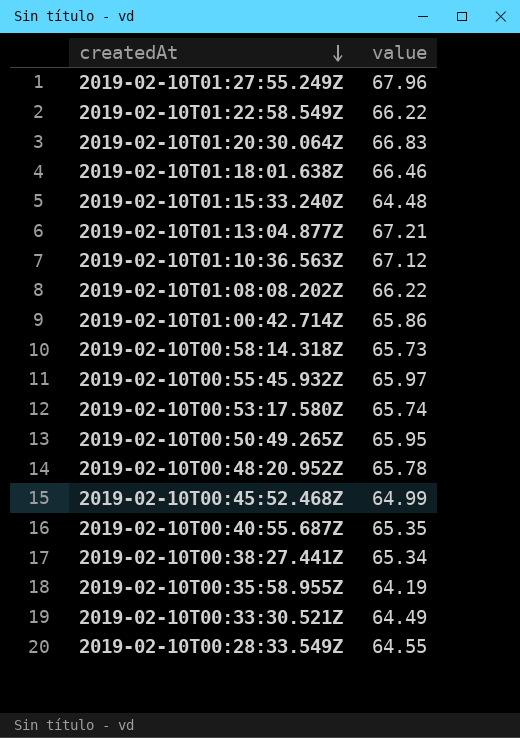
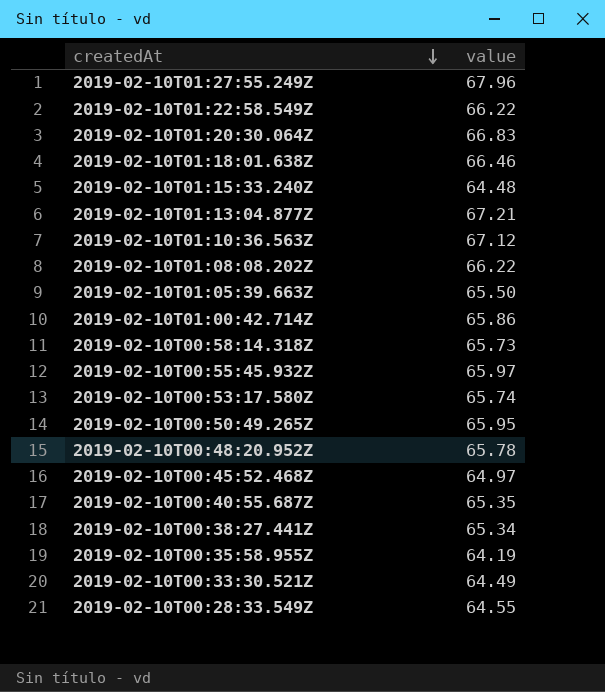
row 2019-02-10T01:05:39.663Z: none -> 65.50
2019-02-10T00:45:52.468Z | value: 64.99 -> 64.97

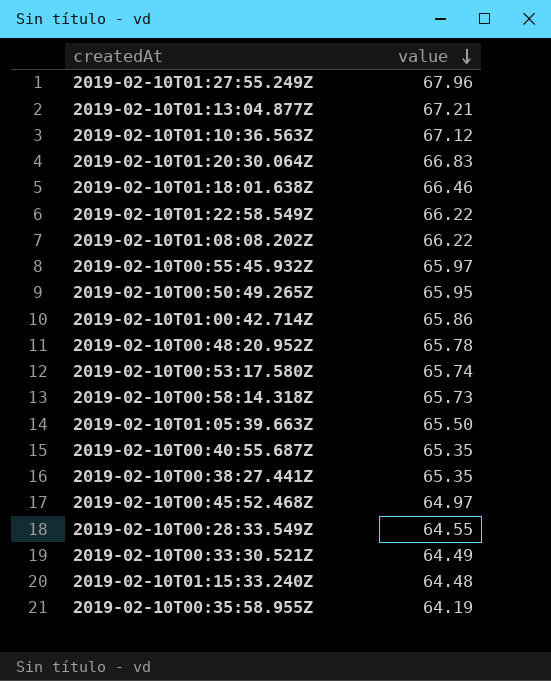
row order: createdAt descending -> value descending
2019-02-10T00:38:27.441Z | value: 65.34 -> 65.35

